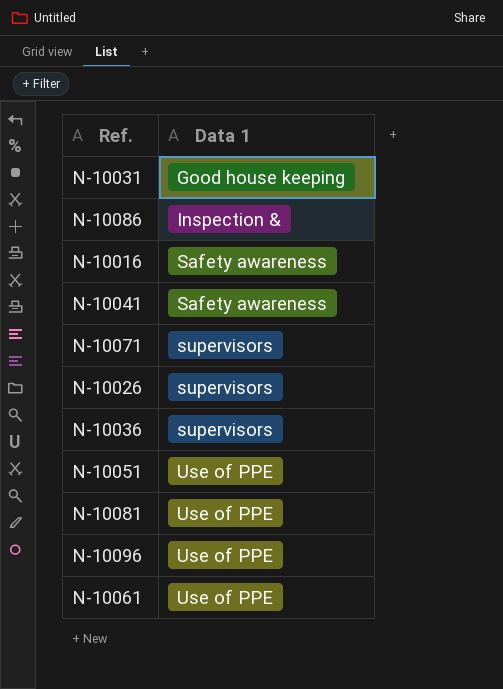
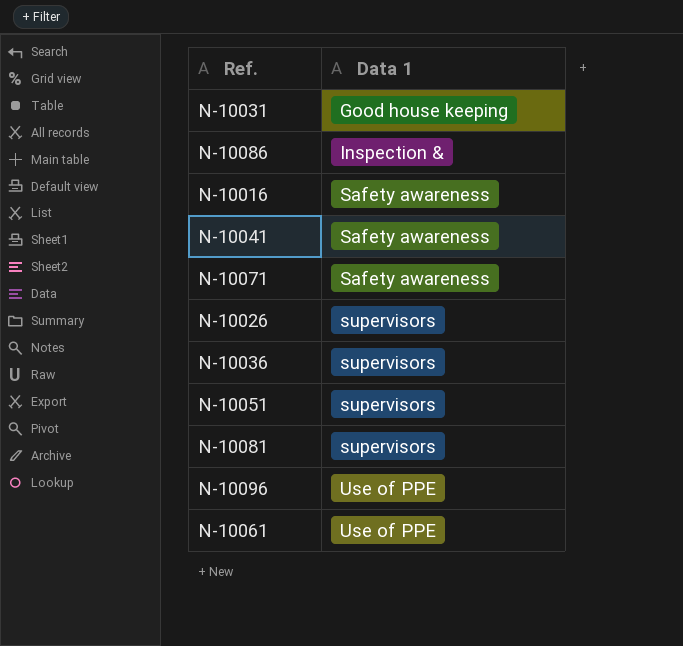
N-10071 | Data 1: supervisors -> Safety awareness
N-10051 | Data 1: Use of PPE -> supervisors
N-10081 | Data 1: Use of PPE -> supervisors

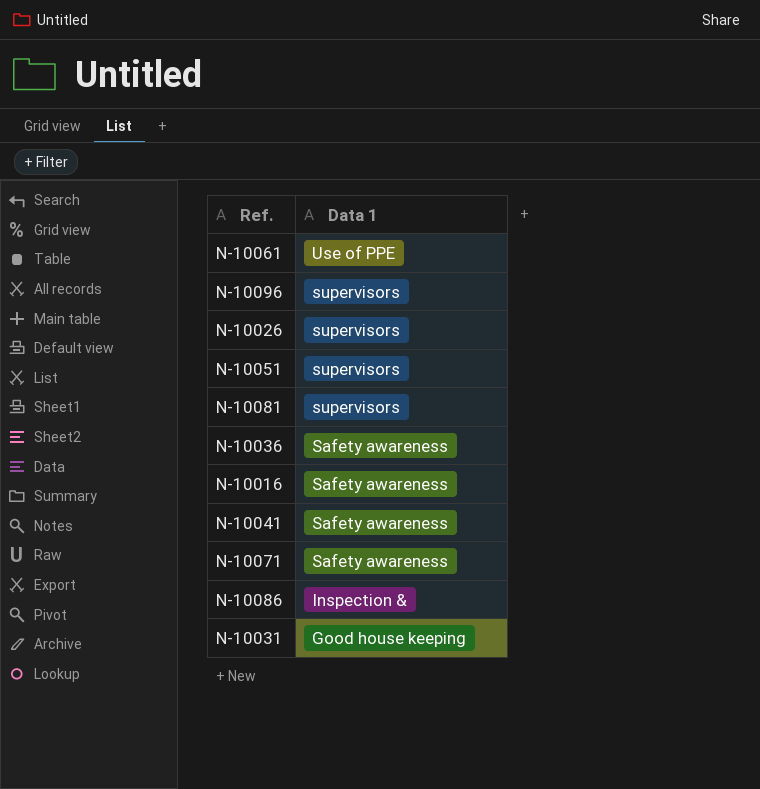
row order: Data 1 ascending -> Data 1 descending
N-10096 | Data 1: Use of PPE -> supervisors
N-10036 | Data 1: supervisors -> Safety awareness

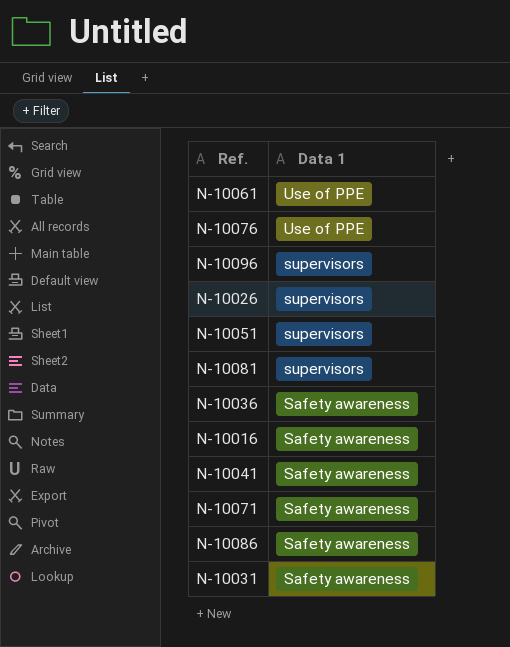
row N-10076: none -> Use of PPE
N-10086 | Data 1: Inspection & -> Safety awareness
N-10031 | Data 1: Good house keeping -> Safety awareness

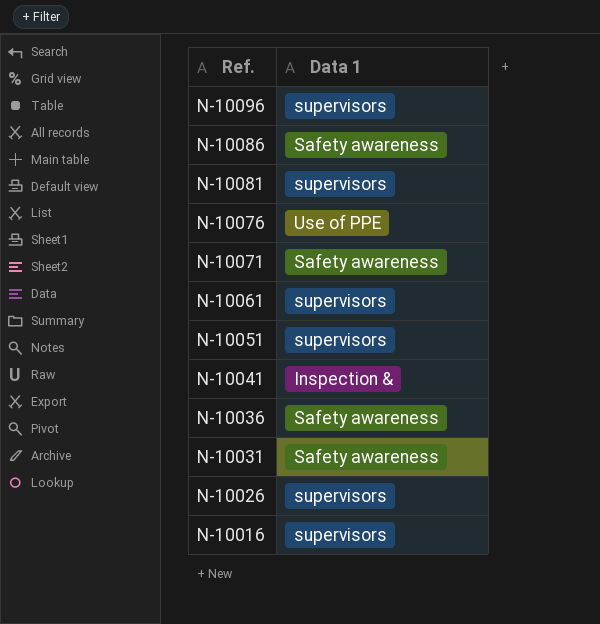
row order: Data 1 descending -> Ref. descending
N-10061 | Data 1: Use of PPE -> supervisors
N-10041 | Data 1: Safety awareness -> Inspection &
N-10016 | Data 1: Safety awareness -> supervisors

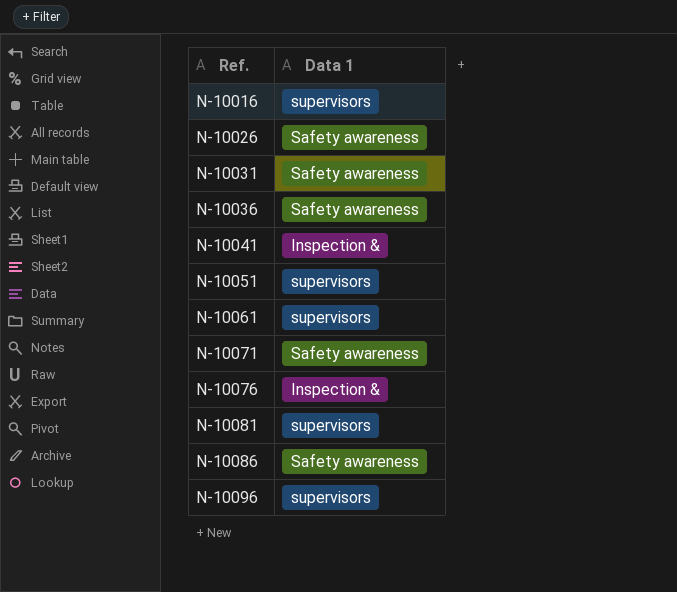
row order: Ref. descending -> Ref. ascending
N-10026 | Data 1: supervisors -> Safety awareness
N-10076 | Data 1: Use of PPE -> Inspection &

